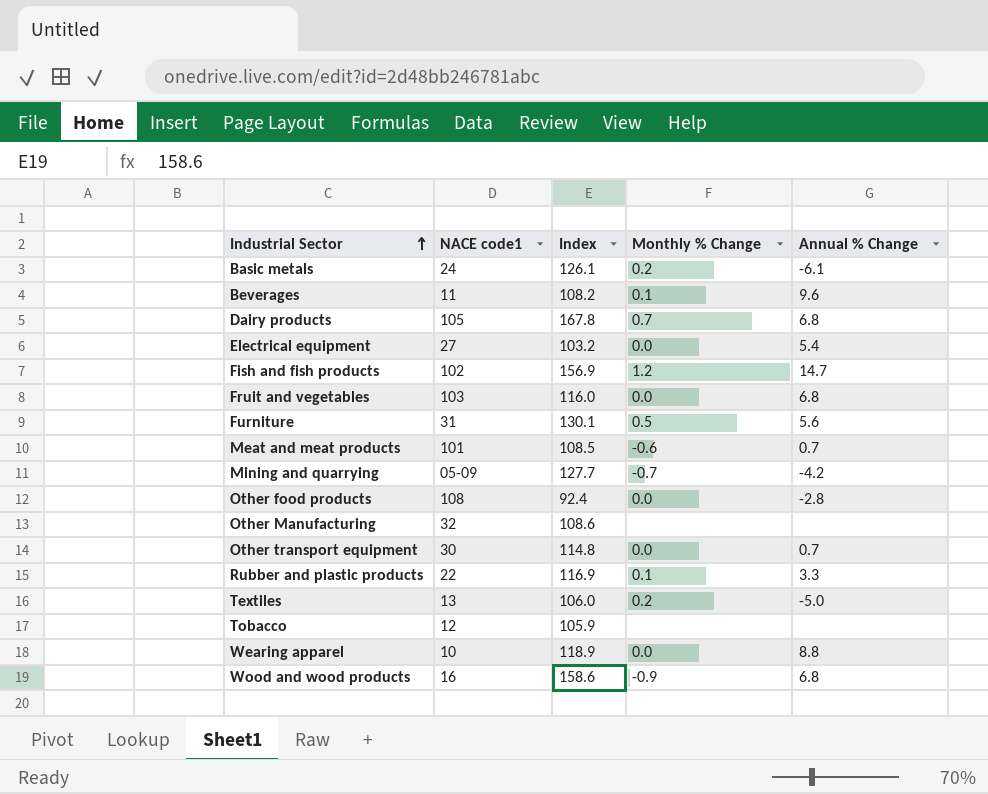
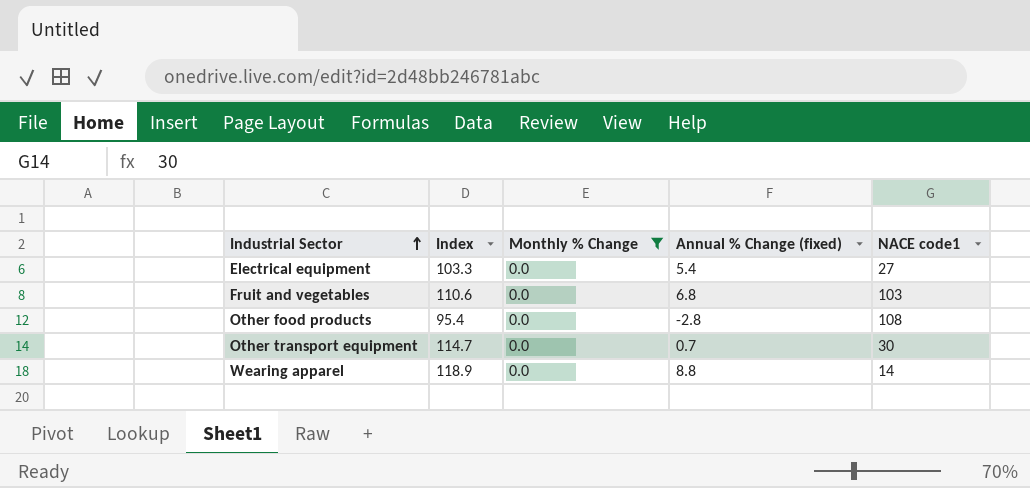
filter: none -> Monthly % Change = 0.0
column name: Annual % Change -> Annual % Change (fixed)
column NACE code1 | position: 2 -> 5
Electrical equipment | Index: 103.2 -> 103.3
Fruit and vegetables | Index: 116.0 -> 110.6
Other food products | Index: 92.4 -> 95.4
Other transport equipment | Index: 114.8 -> 114.7
Wearing apparel | NACE code1: 10 -> 14

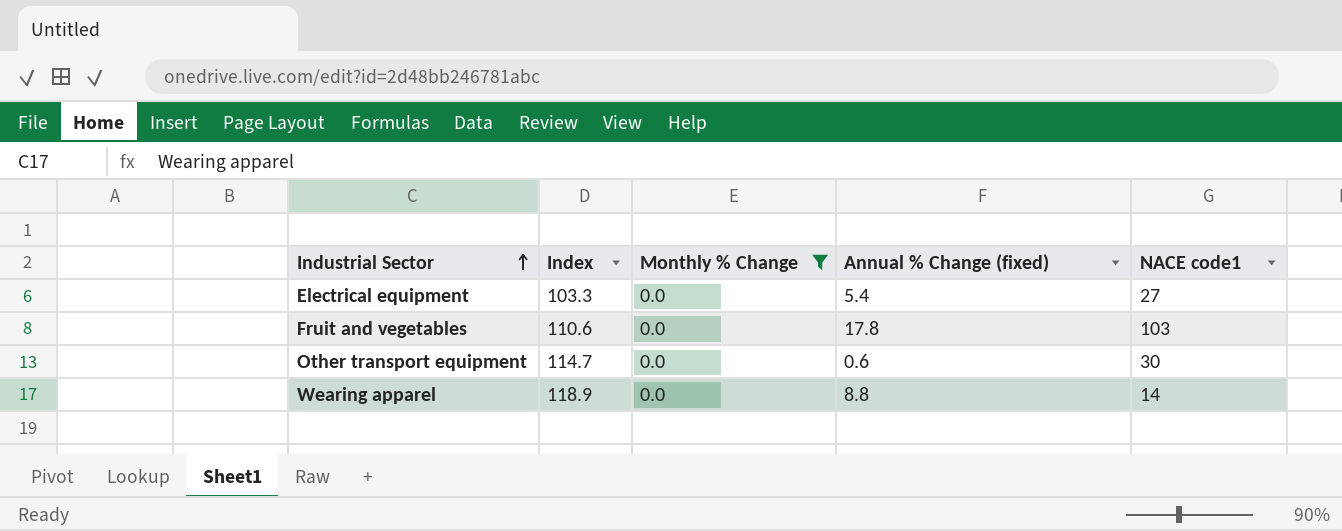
row Other food products: 95.4 | 0.0 | -2.8 | 108 -> none
Fruit and vegetables | Annual % Change (fixed): 6.8 -> 17.8
Other transport equipment | Annual % Change (fixed): 0.7 -> 0.6

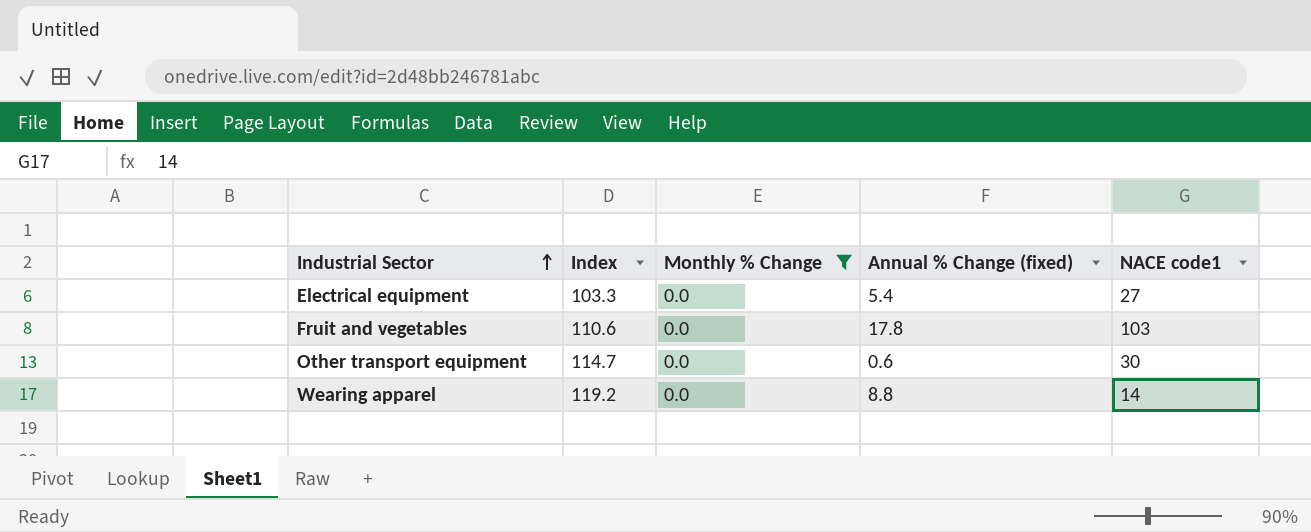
Wearing apparel | Index: 118.9 -> 119.2

